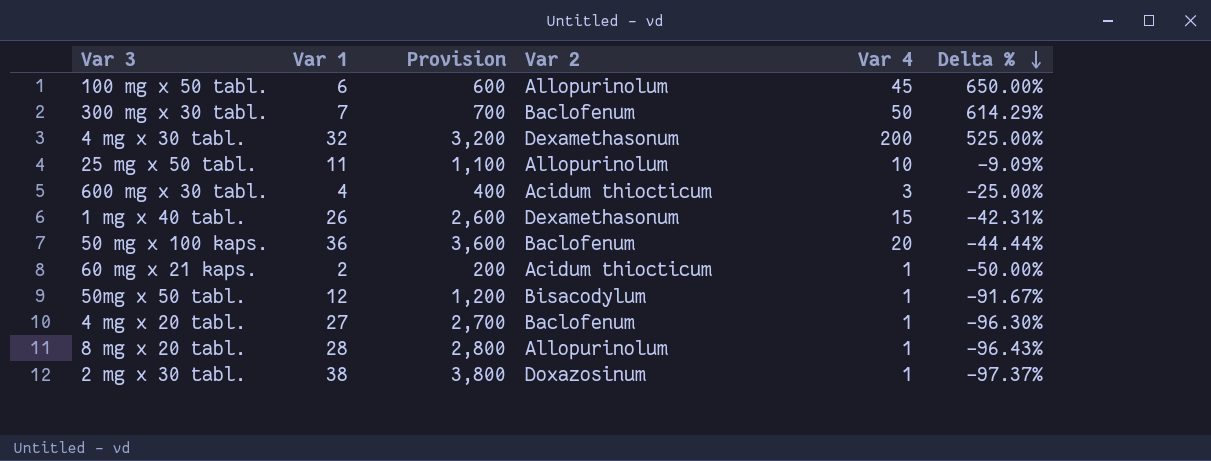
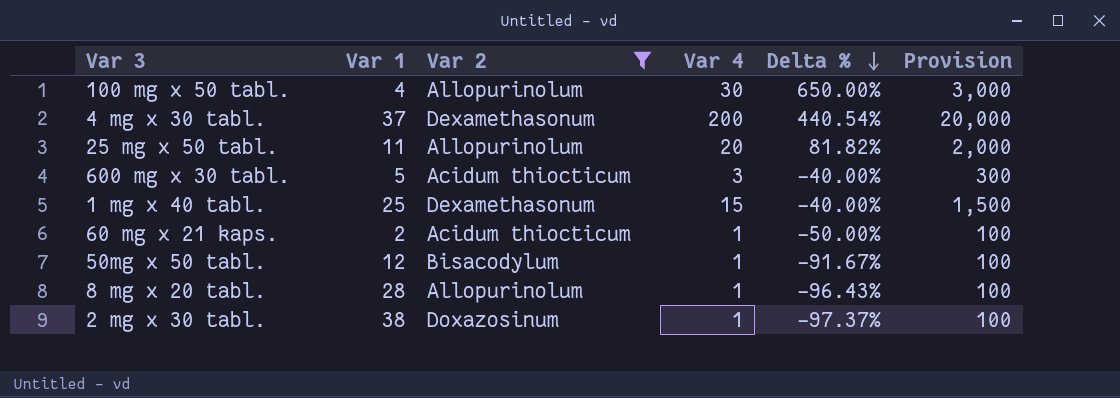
filter: none -> Var 2 != Baclofenum
column Provision | formula: [Var 1] * 100 -> [Var 4] * 100
column Provision | position: 3 -> 6
100 mg x 50 tabl. | Var 1: 6 -> 4
100 mg x 50 tabl. | Var 4: 45 -> 30
4 mg x 30 tabl. | Var 1: 32 -> 37
4 mg x 30 tabl. | Delta %: 525.00% -> 440.54%
25 mg x 50 tabl. | Var 4: 10 -> 20
25 mg x 50 tabl. | Delta %: -9.09% -> 81.82%
600 mg x 30 tabl. | Var 1: 4 -> 5
600 mg x 30 tabl. | Delta %: -25.00% -> -40.00%
1 mg x 40 tabl. | Var 1: 26 -> 25
1 mg x 40 tabl. | Delta %: -42.31% -> -40.00%

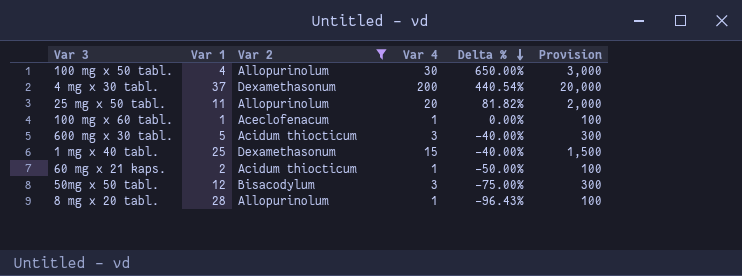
row 2 mg x 30 tabl.: 38 | Doxazosinum | 1 | -97.37% | 100 -> none
row 100 mg x 60 tabl.: none -> 1 | Aceclofenacum | 1 | 0.00% | 100
50mg x 50 tabl. | Var 4: 1 -> 3
50mg x 50 tabl. | Delta %: -91.67% -> -75.00%
50mg x 50 tabl. | Provision: 100 -> 300

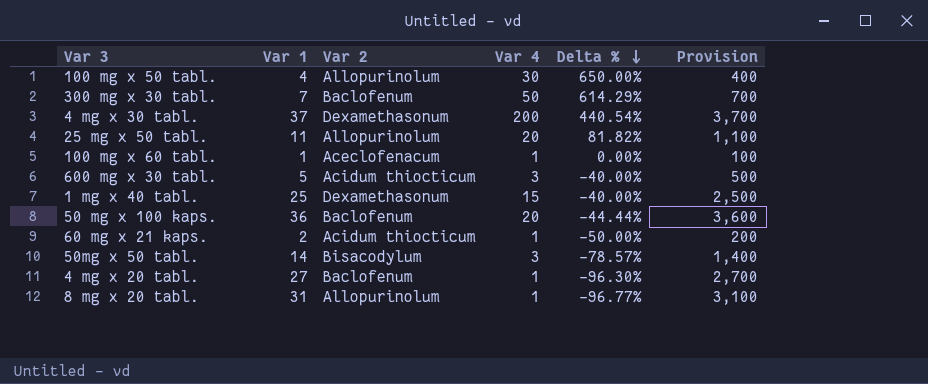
filter: Var 2 != Baclofenum -> none
column Provision | formula: [Var 4] * 100 -> [Var 1] * 100
50mg x 50 tabl. | Var 1: 12 -> 14
50mg x 50 tabl. | Delta %: -75.00% -> -78.57%
8 mg x 20 tabl. | Var 1: 28 -> 31
8 mg x 20 tabl. | Delta %: -96.43% -> -96.77%

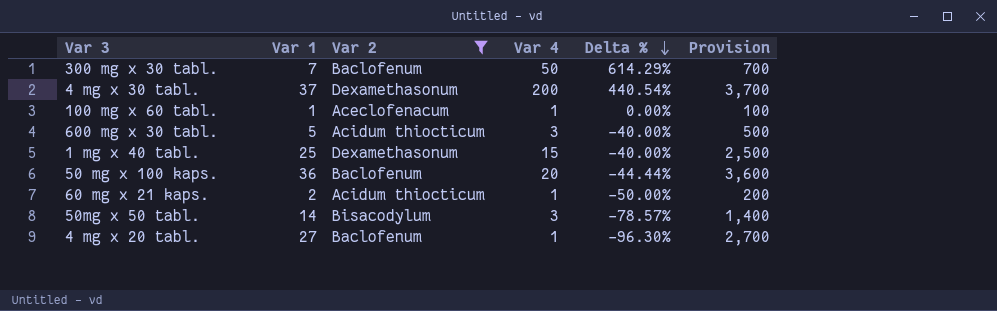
filter: none -> Var 2 != Allopurinolum

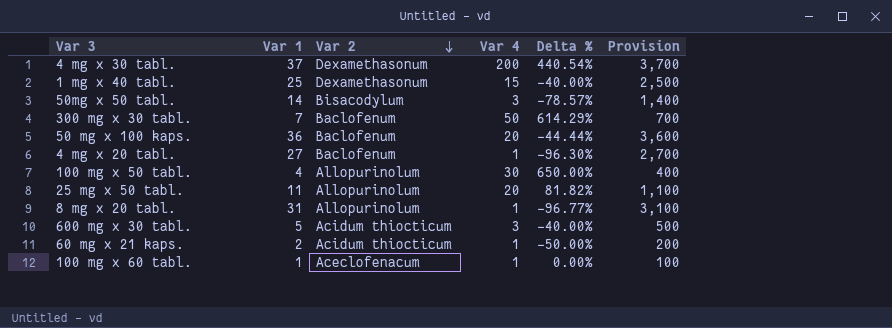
filter: Var 2 != Allopurinolum -> none
row order: Delta % descending -> Var 2 descending

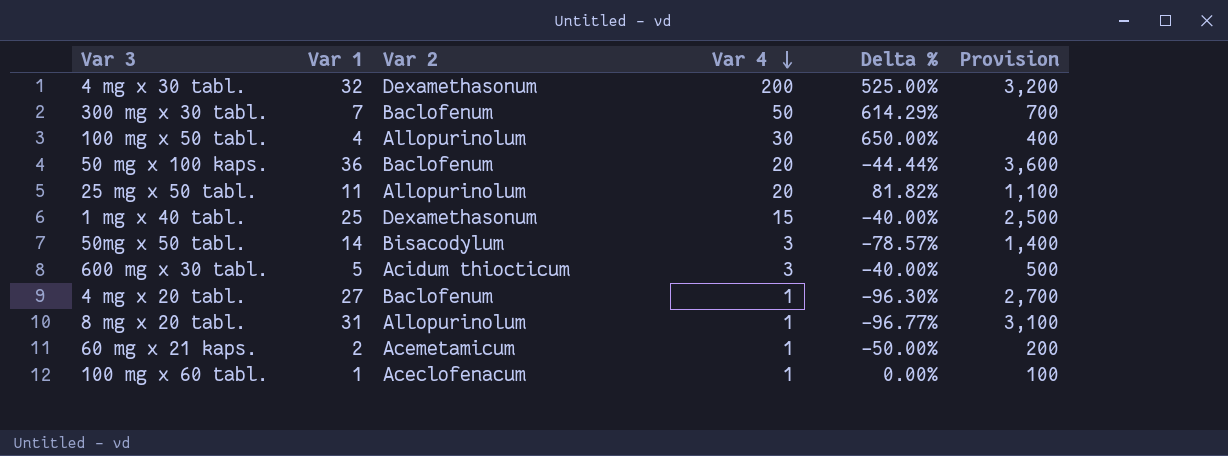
row order: Var 2 descending -> Var 4 descending
4 mg x 30 tabl. | Var 1: 37 -> 32
4 mg x 30 tabl. | Delta %: 440.54% -> 525.00%
4 mg x 30 tabl. | Provision: 3,700 -> 3,200
60 mg x 21 kaps. | Var 2: Acidum thiocticum -> Acemetamicum

